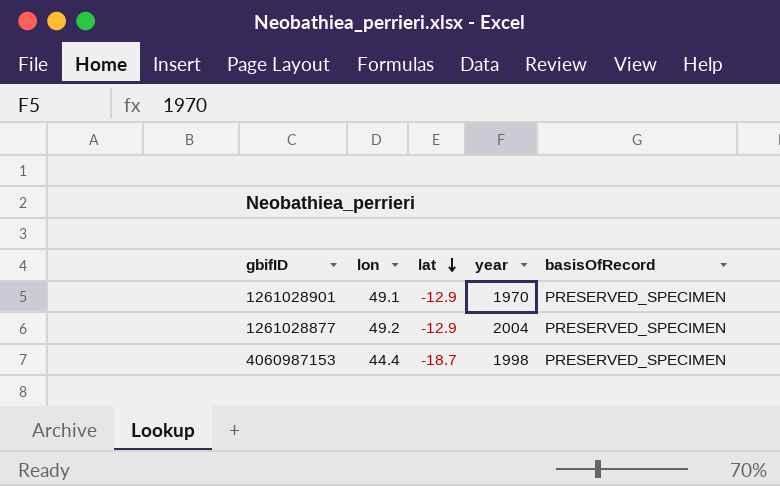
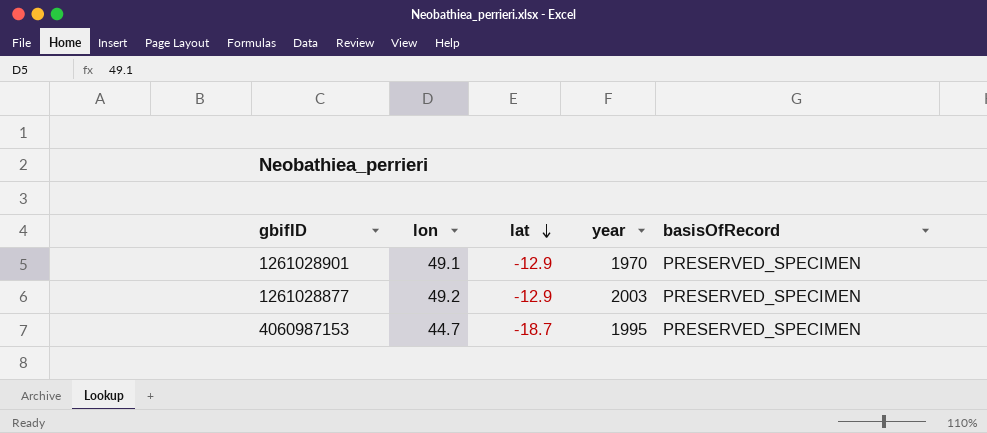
1261028877 | year: 2004 -> 2003
4060987153 | lon: 44.4 -> 44.7
4060987153 | year: 1998 -> 1995

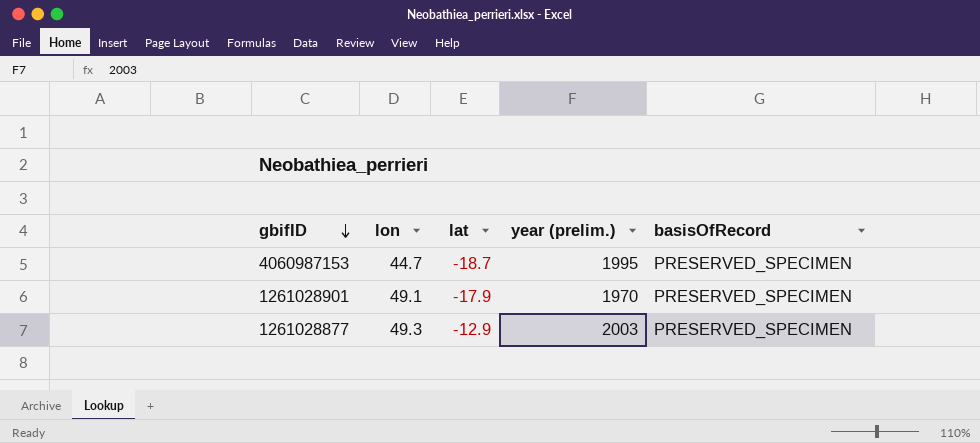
row order: lat descending -> gbifID descending
column name: year -> year (prelim.)
1261028901 | lat: -12.9 -> -17.9
1261028877 | lon: 49.2 -> 49.3

